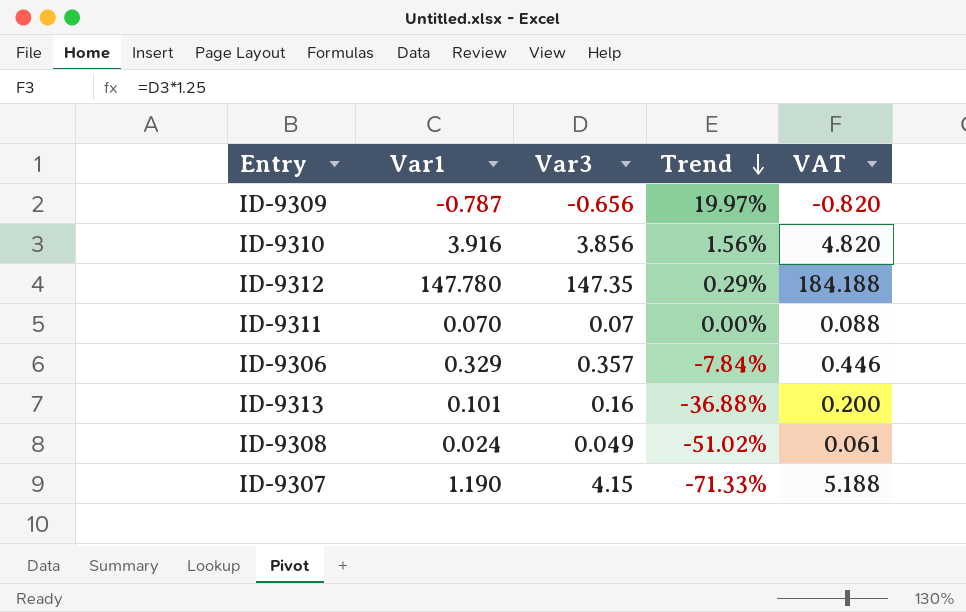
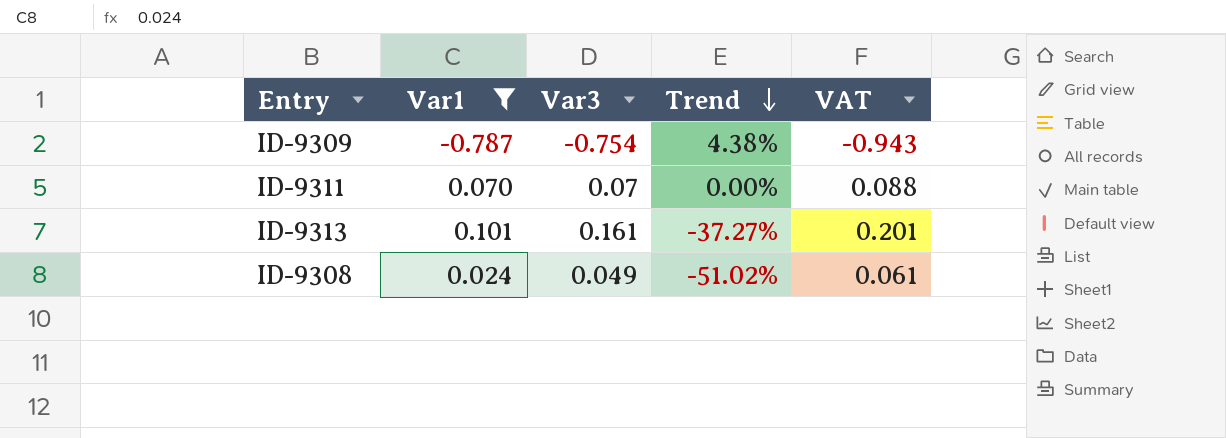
filter: none -> Var1 <= 0.101
ID-9309 | Var3: -0.656 -> -0.754
ID-9309 | Trend: 19.97% -> 4.38%
ID-9309 | VAT: -0.820 -> -0.943
ID-9313 | Var3: 0.16 -> 0.161
ID-9313 | Trend: -36.88% -> -37.27%
ID-9313 | VAT: 0.200 -> 0.201

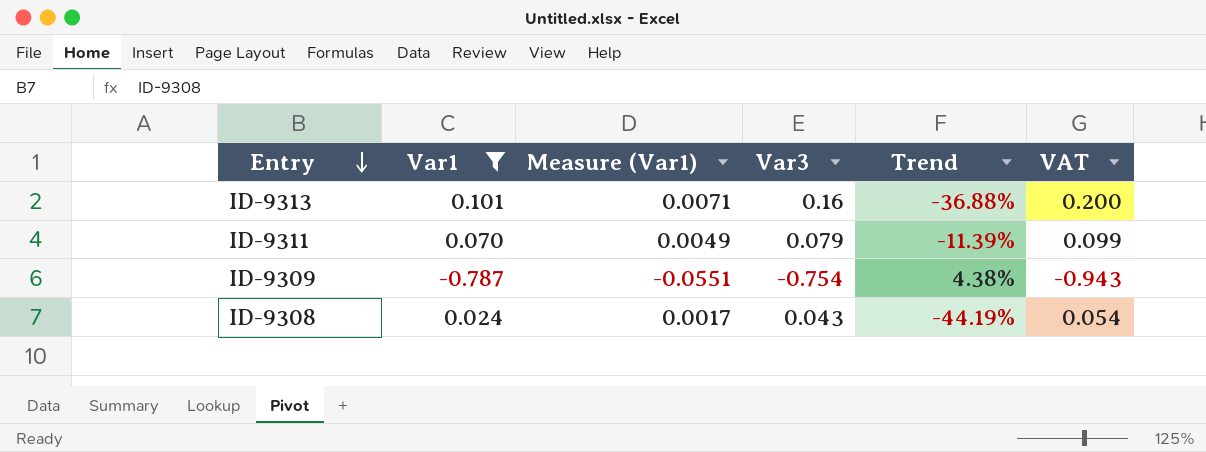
row order: Trend descending -> Entry descending
column Measure (Var1) | formula: none -> [Var1] * 0.07
ID-9313 | Var3: 0.161 -> 0.16
ID-9313 | Trend: -37.27% -> -36.88%
ID-9313 | VAT: 0.201 -> 0.200
ID-9311 | Var3: 0.07 -> 0.079
ID-9311 | Trend: 0.00% -> -11.39%
ID-9311 | VAT: 0.088 -> 0.099
ID-9308 | Var3: 0.049 -> 0.043
ID-9308 | Trend: -51.02% -> -44.19%
ID-9308 | VAT: 0.061 -> 0.054

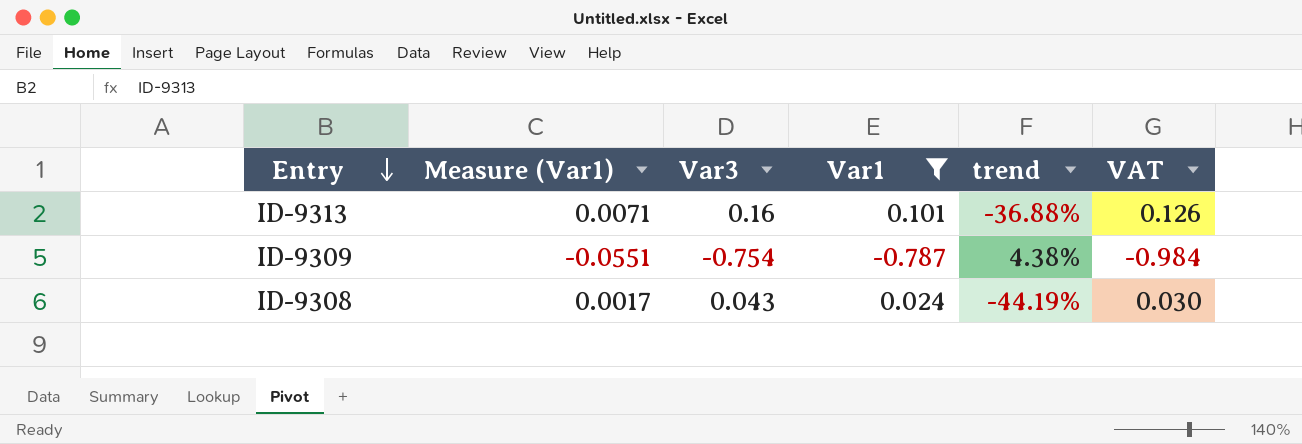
column Var1 | position: 2 -> 4
column name: Trend -> trend
column VAT | formula: [Var3] * 1.25 -> [Var1] * 1.25
row ID-9311: 0.070 | 0.0049 | 0.079 | -11.39% | 0.099 -> none

